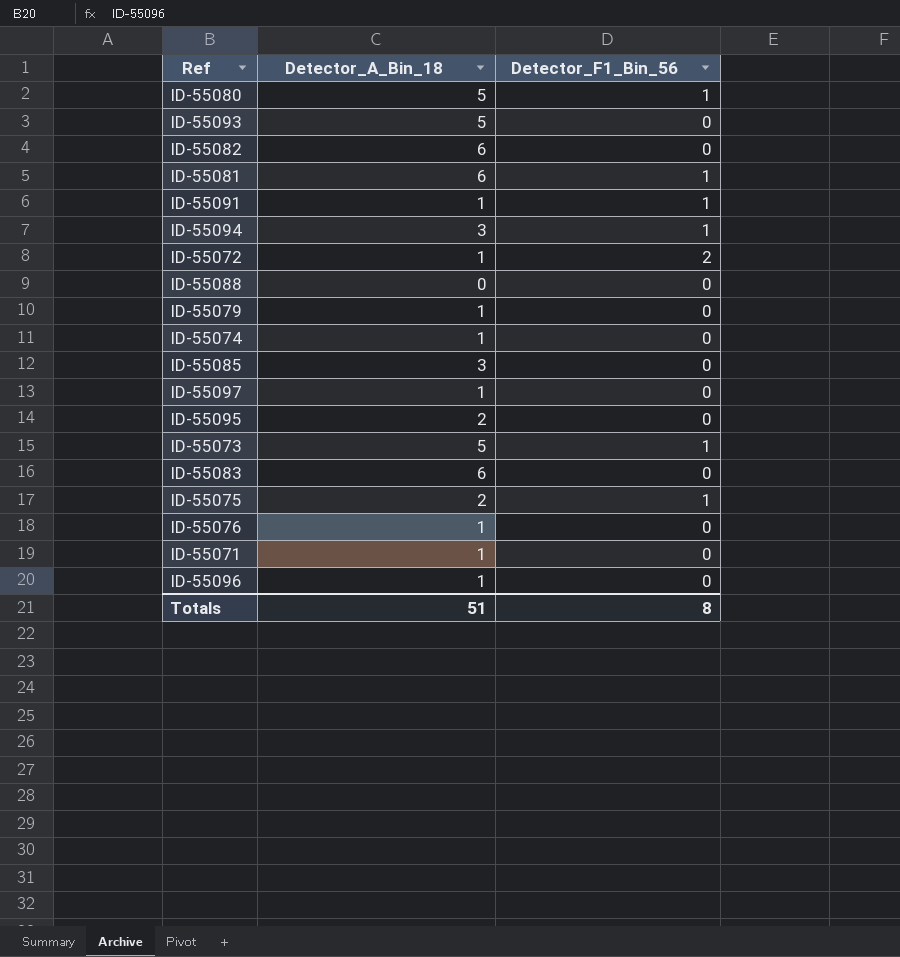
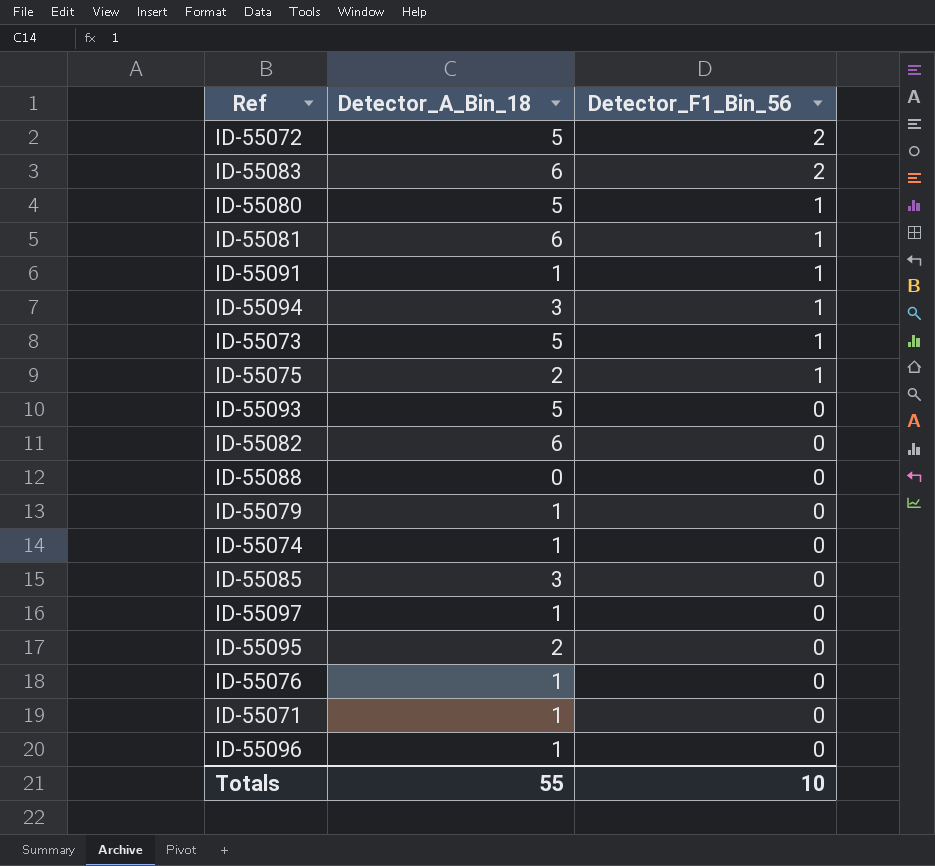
row order: none -> Detector_F1_Bin_56 descending
ID-55072 | Detector_A_Bin_18: 1 -> 5
ID-55083 | Detector_F1_Bin_56: 0 -> 2
Totals | Detector_A_Bin_18: 51 -> 55
Totals | Detector_F1_Bin_56: 8 -> 10

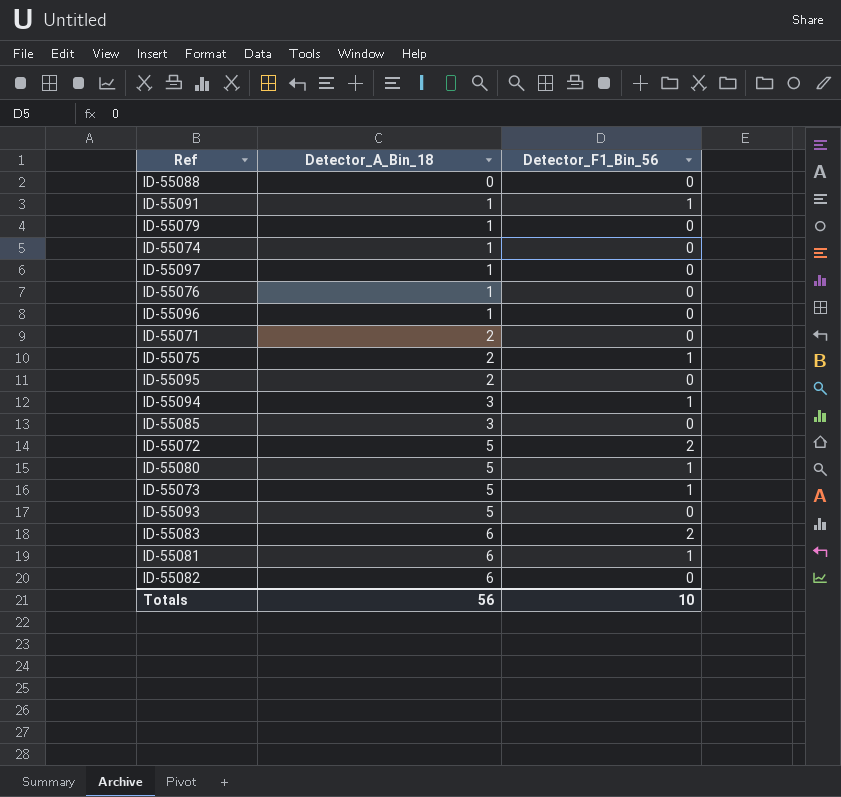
row order: Detector_F1_Bin_56 descending -> Detector_A_Bin_18 ascending
ID-55071 | Detector_A_Bin_18: 1 -> 2
Totals | Detector_A_Bin_18: 55 -> 56

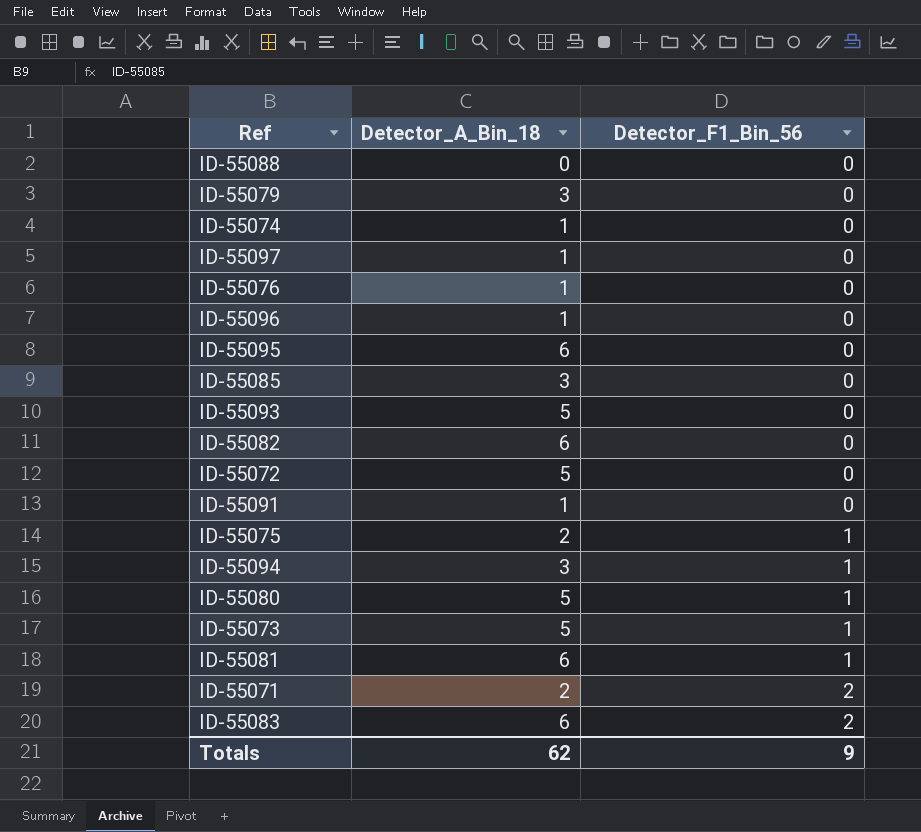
row order: Detector_A_Bin_18 ascending -> Detector_F1_Bin_56 ascending
ID-55079 | Detector_A_Bin_18: 1 -> 3
ID-55095 | Detector_A_Bin_18: 2 -> 6
ID-55072 | Detector_F1_Bin_56: 2 -> 0
ID-55091 | Detector_F1_Bin_56: 1 -> 0
ID-55071 | Detector_F1_Bin_56: 0 -> 2
Totals | Detector_A_Bin_18: 56 -> 62
Totals | Detector_F1_Bin_56: 10 -> 9

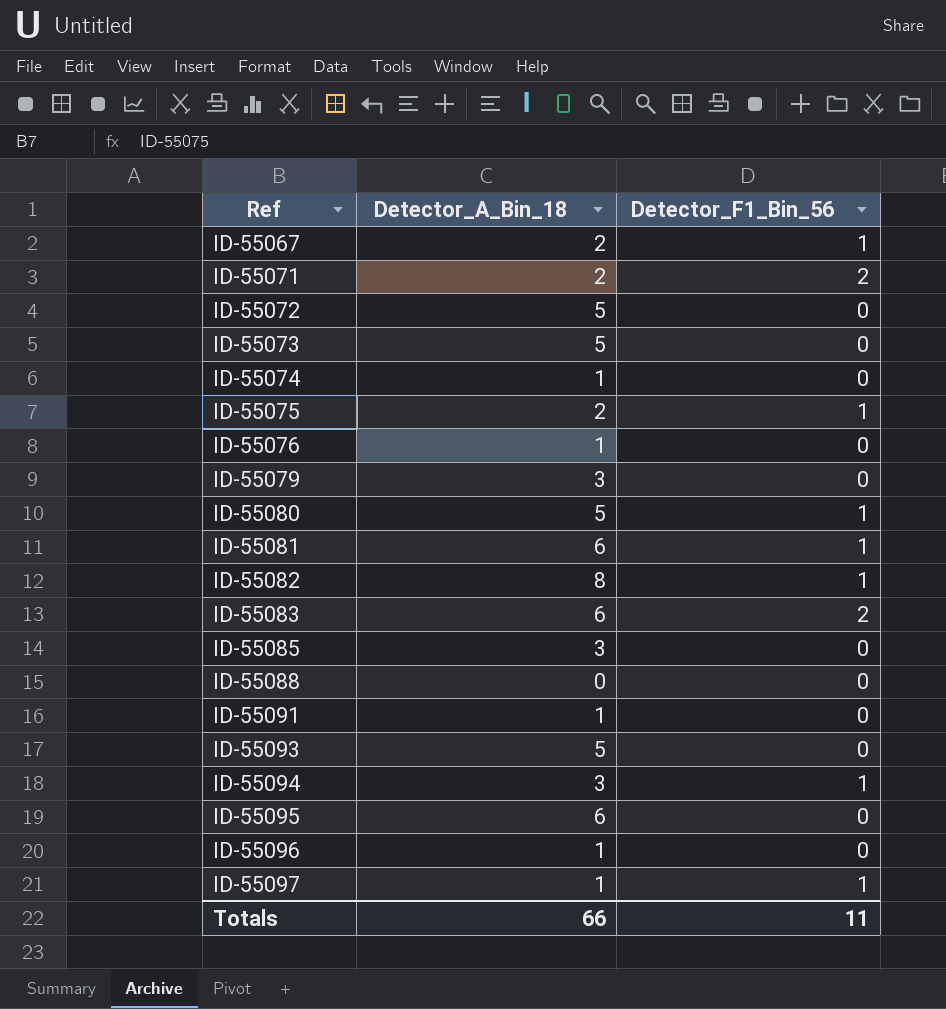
row order: Detector_F1_Bin_56 ascending -> Ref ascending
row ID-55067: none -> 2 | 1
ID-55073 | Detector_F1_Bin_56: 1 -> 0
ID-55082 | Detector_A_Bin_18: 6 -> 8
ID-55082 | Detector_F1_Bin_56: 0 -> 1
ID-55097 | Detector_F1_Bin_56: 0 -> 1
Totals | Detector_A_Bin_18: 62 -> 66
Totals | Detector_F1_Bin_56: 9 -> 11

